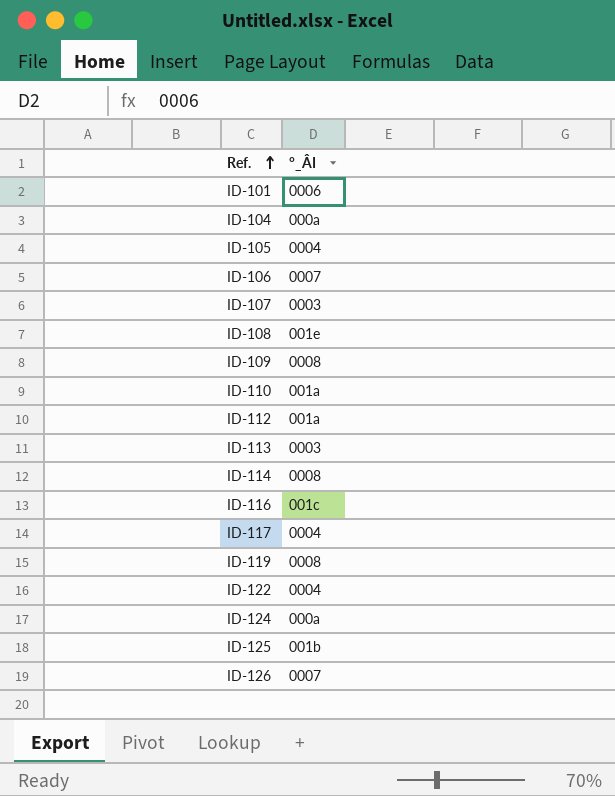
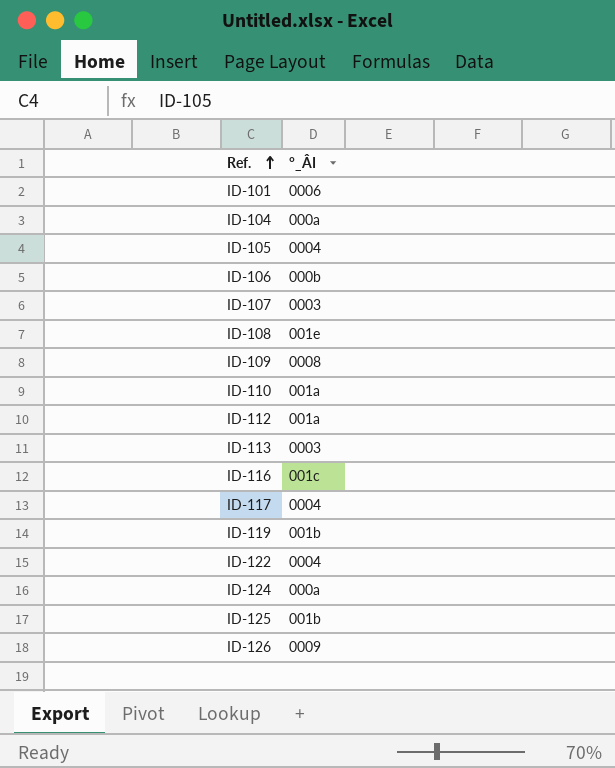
row ID-114: 0008 -> none
ID-106 | °_ÂI: 0007 -> 000b
ID-119 | °_ÂI: 0008 -> 001b
ID-126 | °_ÂI: 0007 -> 0009

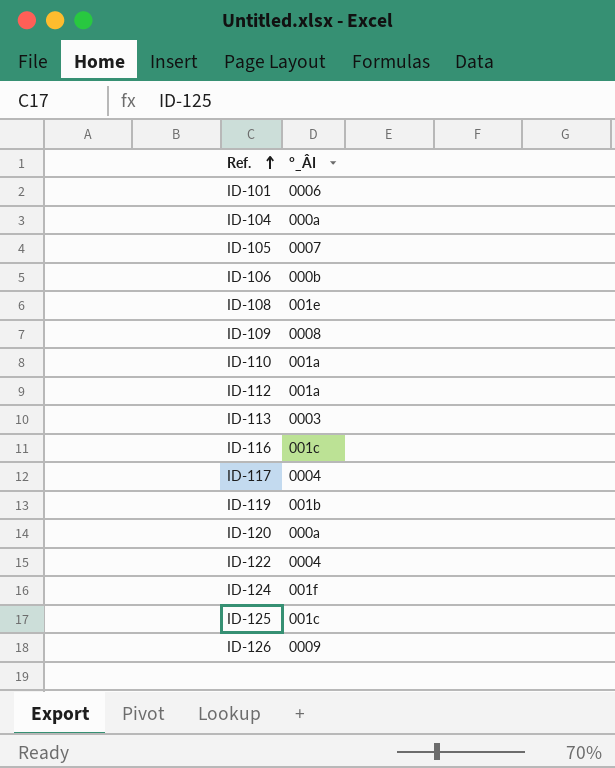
row ID-107: 0003 -> none
ID-105 | °_ÂI: 0004 -> 0007
row ID-120: none -> 000a
ID-124 | °_ÂI: 000a -> 001f
ID-125 | °_ÂI: 001b -> 001c

